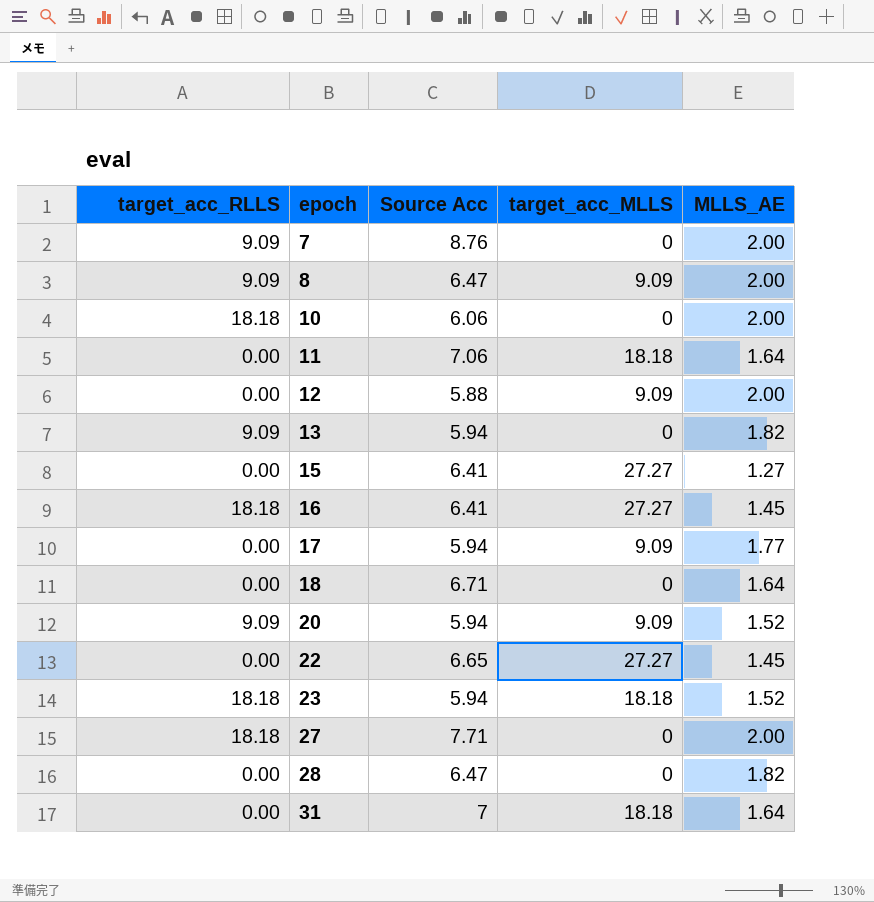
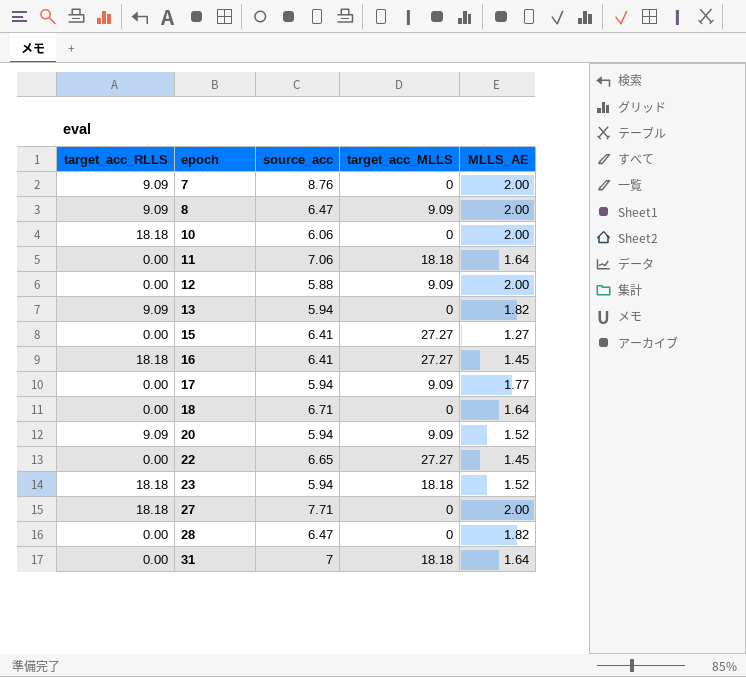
column name: Source Acc -> source_acc

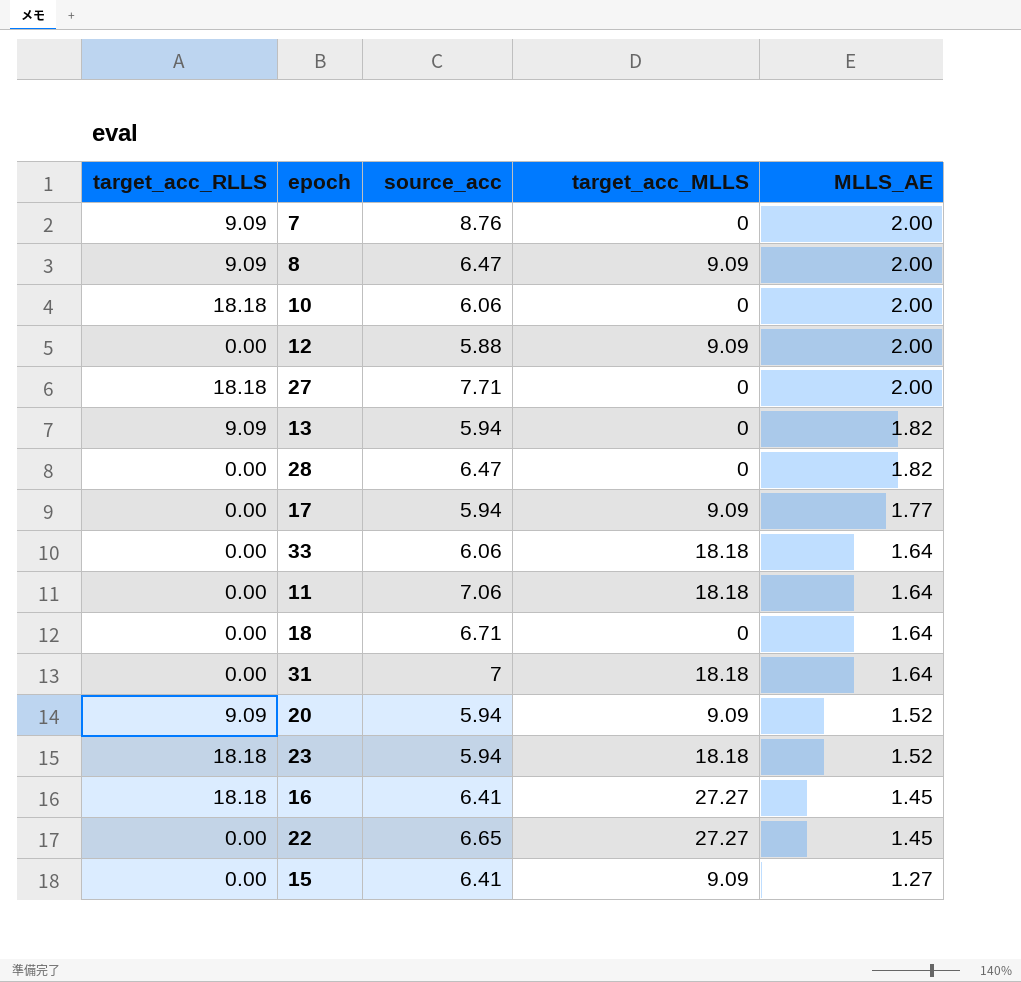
row order: epoch ascending -> MLLS_AE descending
row 33: none -> 0.00 | 6.06 | 18.18 | 1.64
15 | target_acc_MLLS: 27.27 -> 9.09

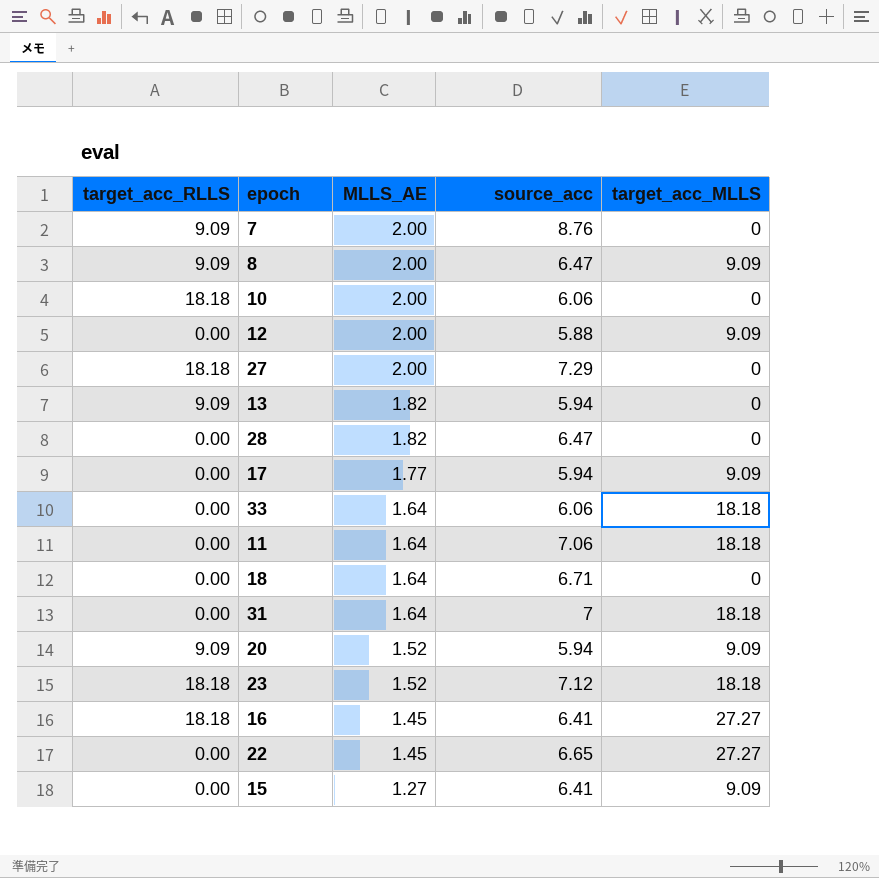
column MLLS_AE | position: 5 -> 3
27 | source_acc: 7.71 -> 7.29
23 | source_acc: 5.94 -> 7.12

